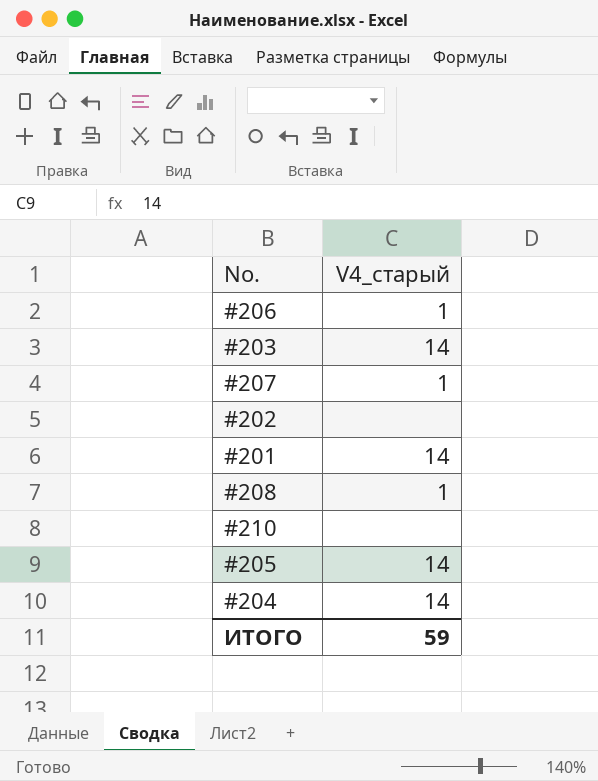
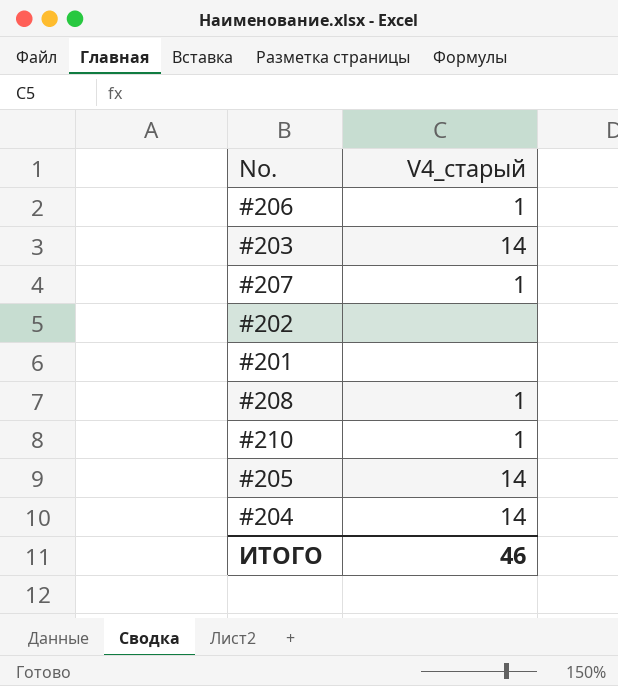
#201 | V4_старый: 14 -> none
#210 | V4_старый: none -> 1
ИТОГО | V4_старый: 59 -> 46

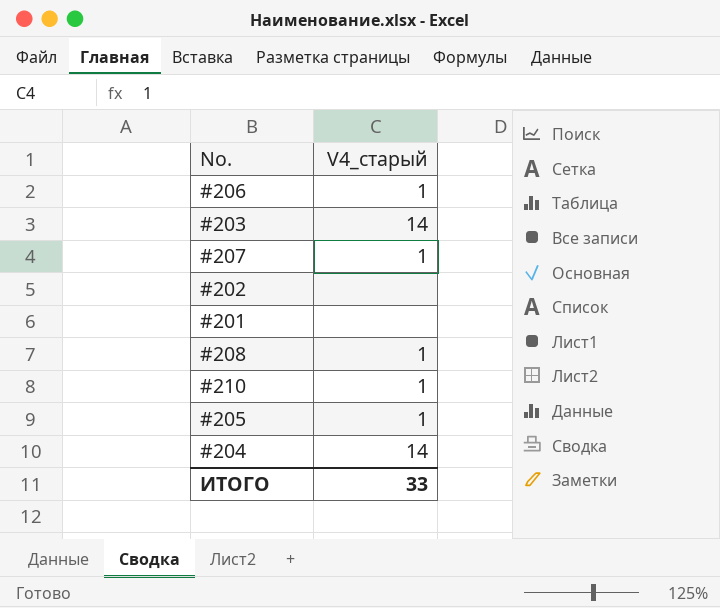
#205 | V4_старый: 14 -> 1
ИТОГО | V4_старый: 46 -> 33

